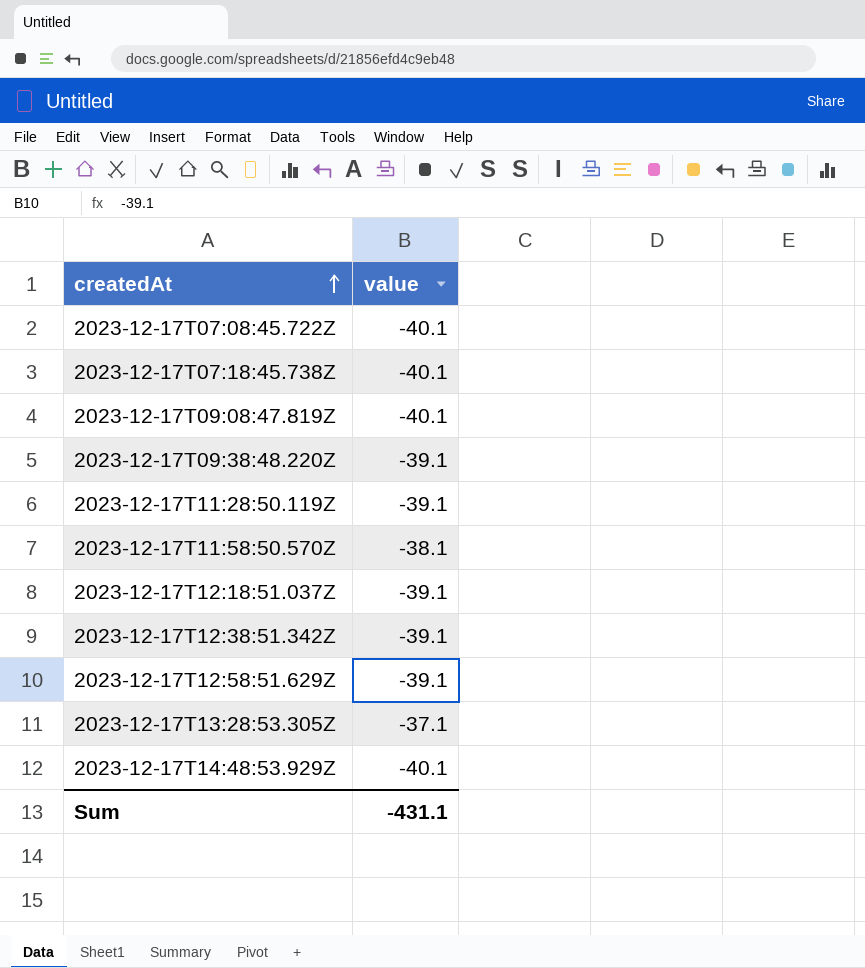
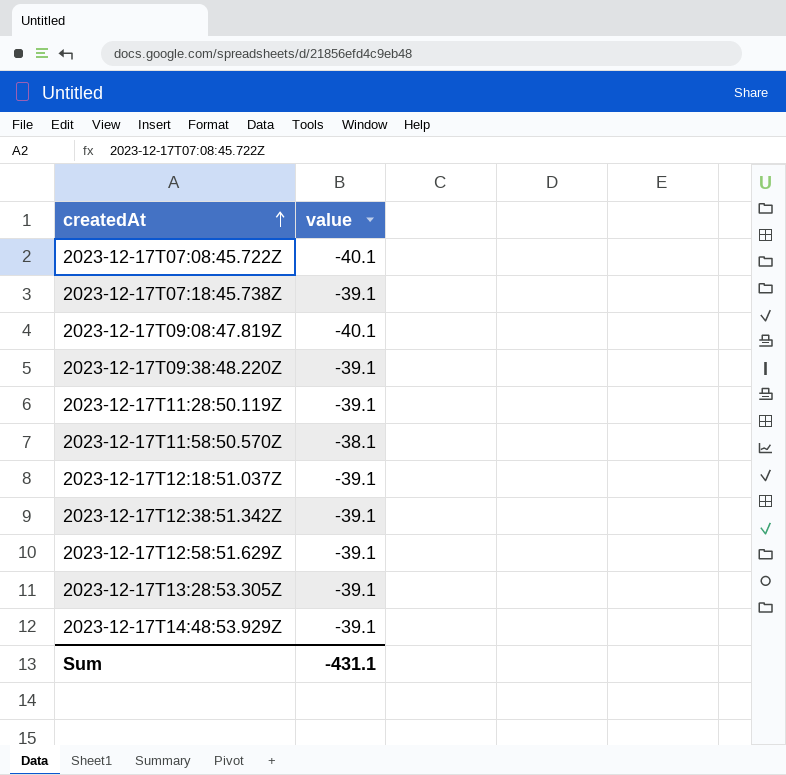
2023-12-17T07:18:45.738Z | value: -40.1 -> -39.1
2023-12-17T13:28:53.305Z | value: -37.1 -> -39.1
2023-12-17T14:48:53.929Z | value: -40.1 -> -39.1

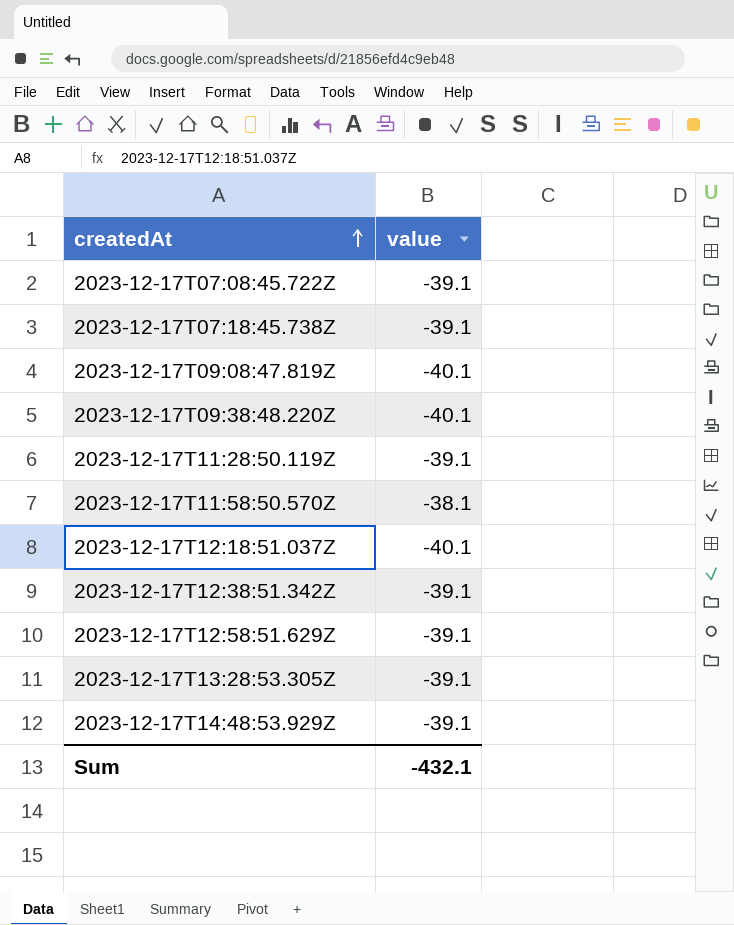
2023-12-17T07:08:45.722Z | value: -40.1 -> -39.1
2023-12-17T09:38:48.220Z | value: -39.1 -> -40.1
2023-12-17T12:18:51.037Z | value: -39.1 -> -40.1
Sum | value: -431.1 -> -432.1

